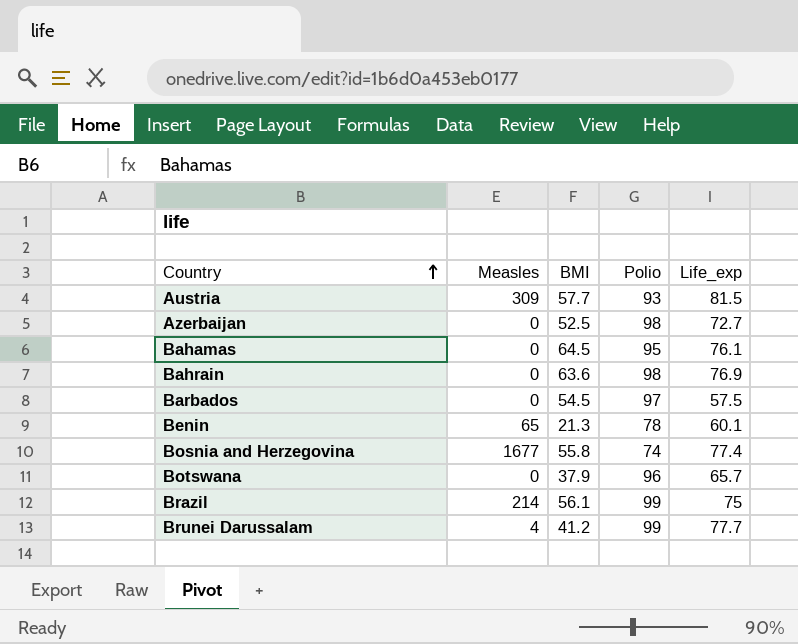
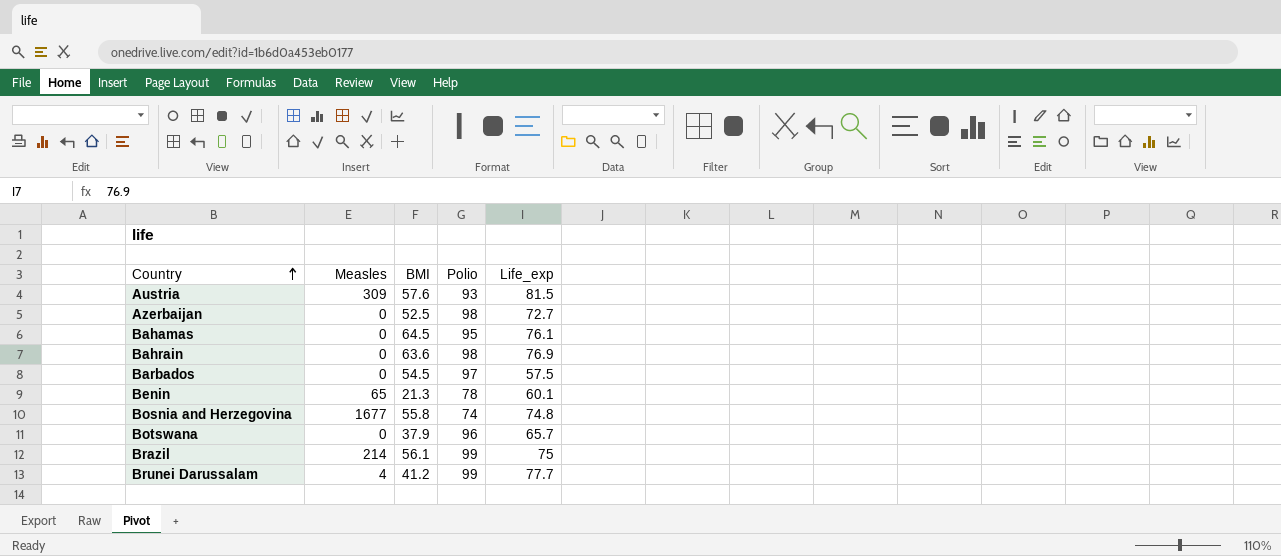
Austria | BMI: 57.7 -> 57.6
Bosnia and Herzegovina | Life_exp: 77.4 -> 74.8

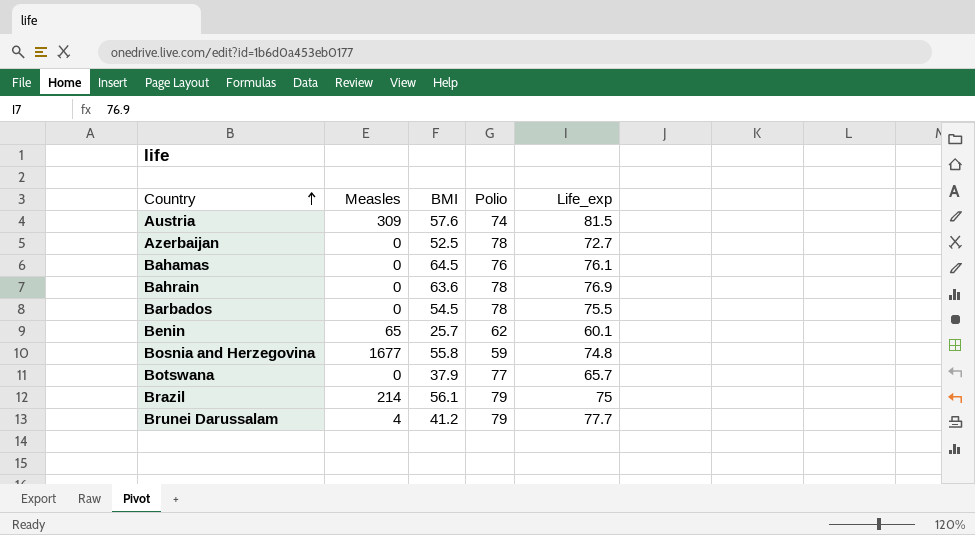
Austria | Polio: 93 -> 74
Azerbaijan | Polio: 98 -> 78
Bahamas | Polio: 95 -> 76
Bahrain | Polio: 98 -> 78
Barbados | Polio: 97 -> 78
Barbados | Life_exp: 57.5 -> 75.5
Benin | BMI: 21.3 -> 25.7
Benin | Polio: 78 -> 62
Bosnia and Herzegovina | Polio: 74 -> 59
Botswana | Polio: 96 -> 77
Brazil | Polio: 99 -> 79
Brunei Darussalam | Polio: 99 -> 79

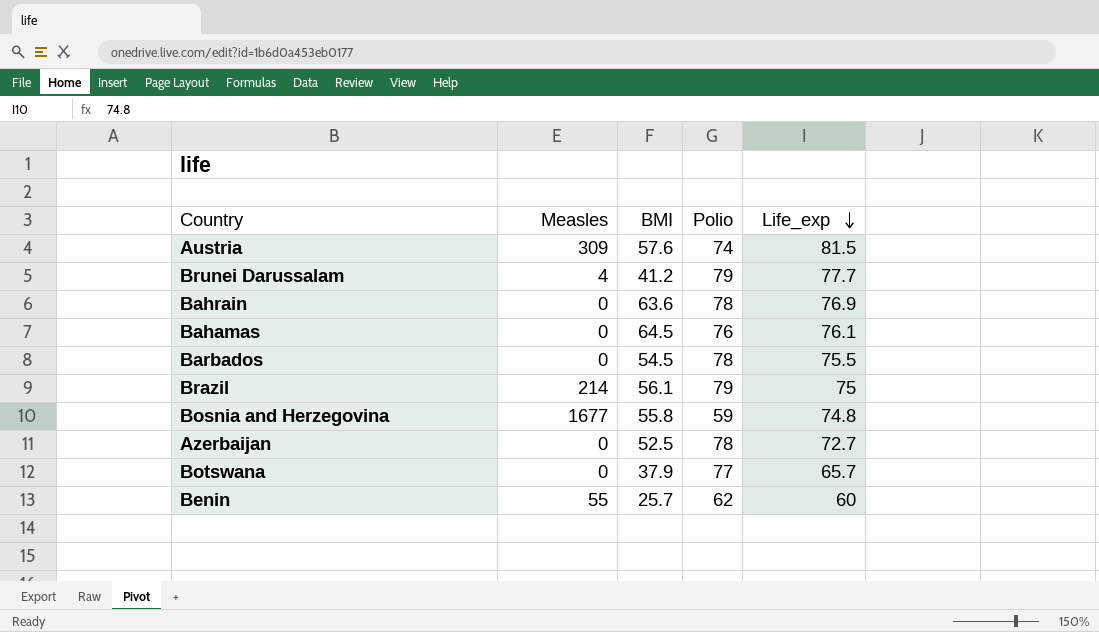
row order: Country ascending -> Life_exp descending
Benin | Measles: 65 -> 55
Benin | Life_exp: 60.1 -> 60

